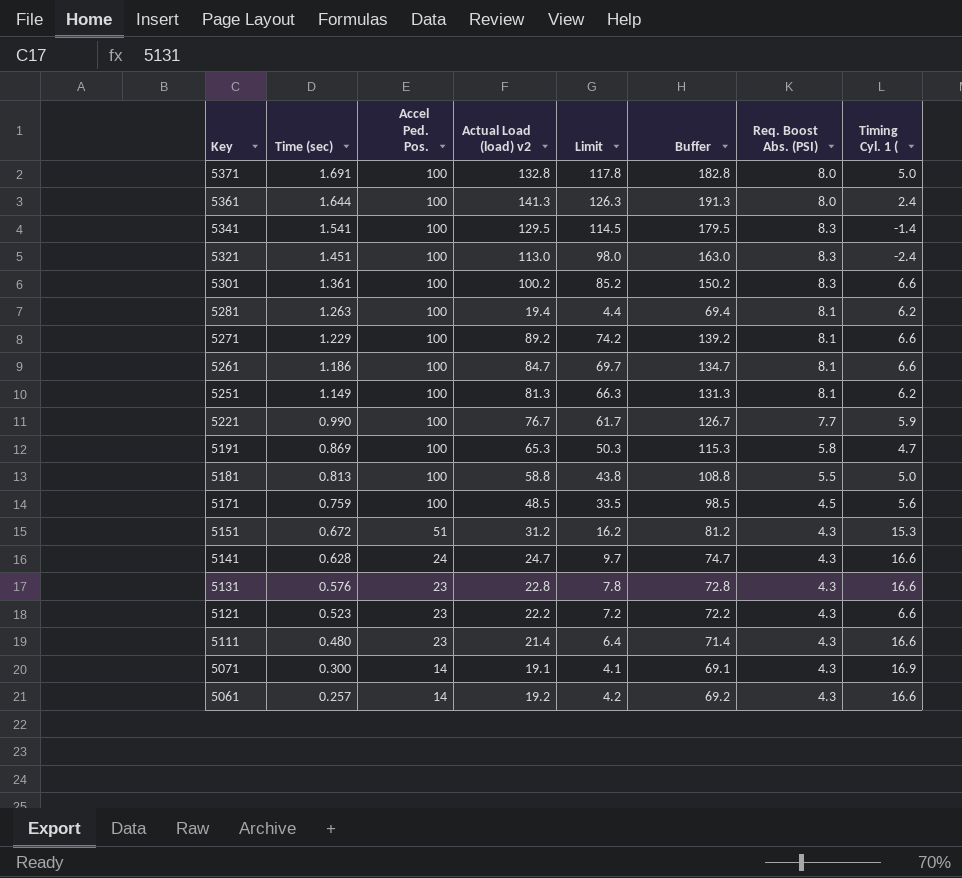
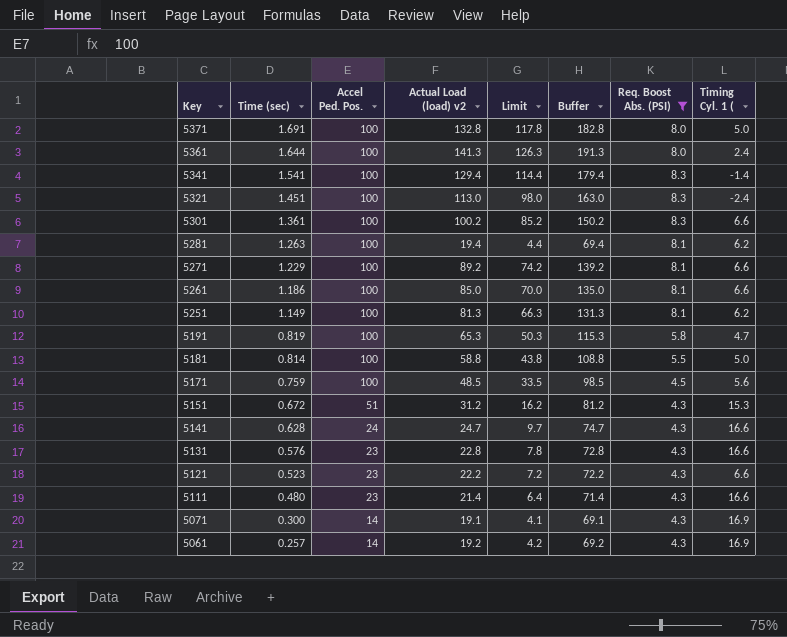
filter: none -> Req. Boost Abs. (PSI) != 7.7
5341 | Actual Load (load) v2: 129.5 -> 129.4
5341 | Limit: 114.5 -> 114.4
5341 | Buffer: 179.5 -> 179.4
5261 | Actual Load (load) v2: 84.7 -> 85.0
5261 | Limit: 69.7 -> 70.0
5261 | Buffer: 134.7 -> 135.0
5191 | Time (sec): 0.869 -> 0.819
5181 | Time (sec): 0.813 -> 0.814
5061 | Timing Cyl. 1 (: 16.6 -> 16.9

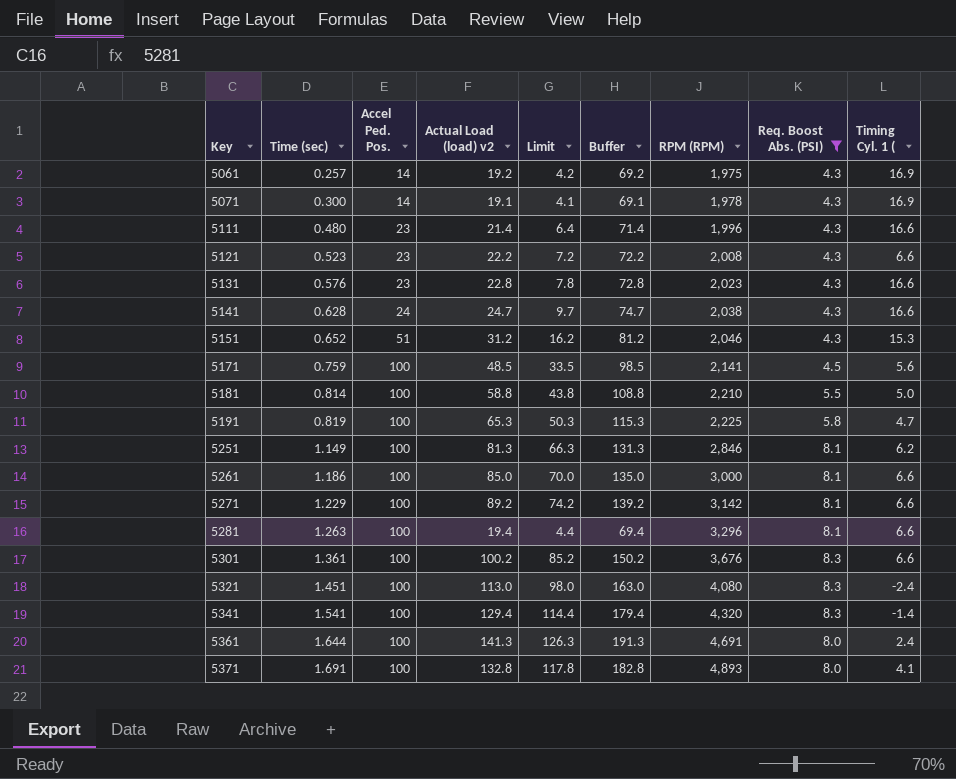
row order: Key descending -> Key ascending
column RPM (RPM) | position: none -> 7
5151 | Time (sec): 0.672 -> 0.652
5281 | Timing Cyl. 1 (: 6.2 -> 6.6
5371 | Timing Cyl. 1 (: 5.0 -> 4.1

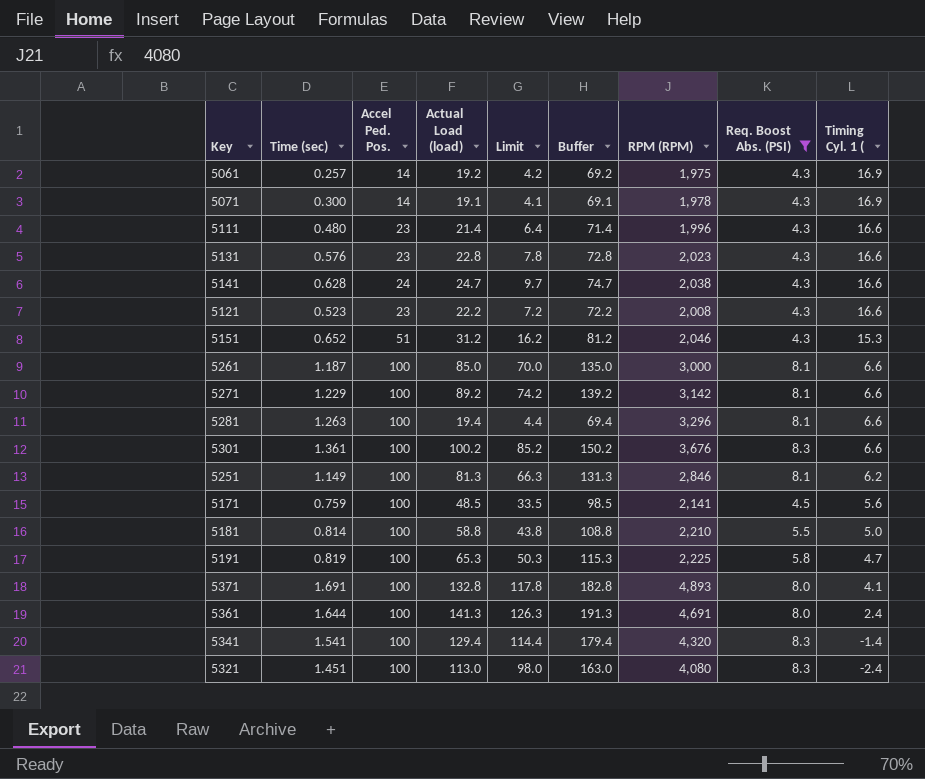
row order: Key ascending -> Timing Cyl. 1 ( descending
column name: Actual Load (load) v2 -> Actual Load (load)
5121 | Timing Cyl. 1 (: 6.6 -> 16.6
5261 | Time (sec): 1.186 -> 1.187

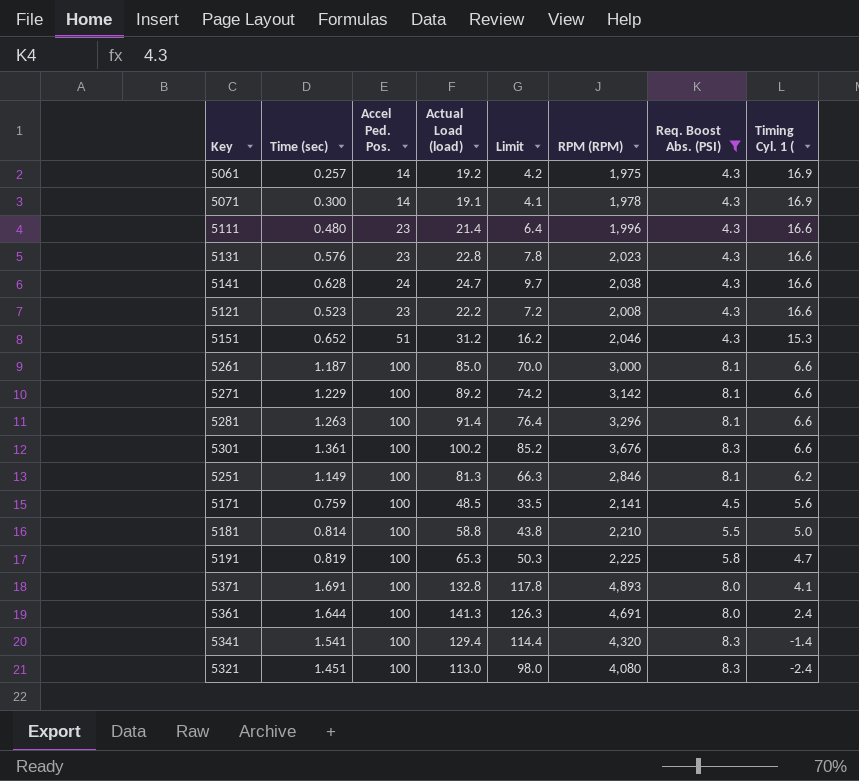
column Buffer | formula: [Actual Load (load)] + 50 -> none
5281 | Actual Load (load): 19.4 -> 91.4
5281 | Limit: 4.4 -> 76.4

